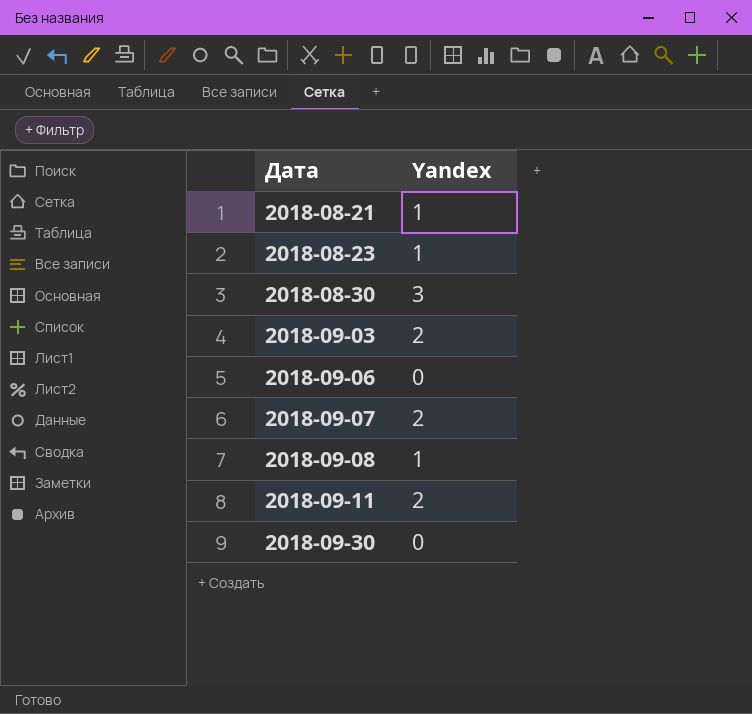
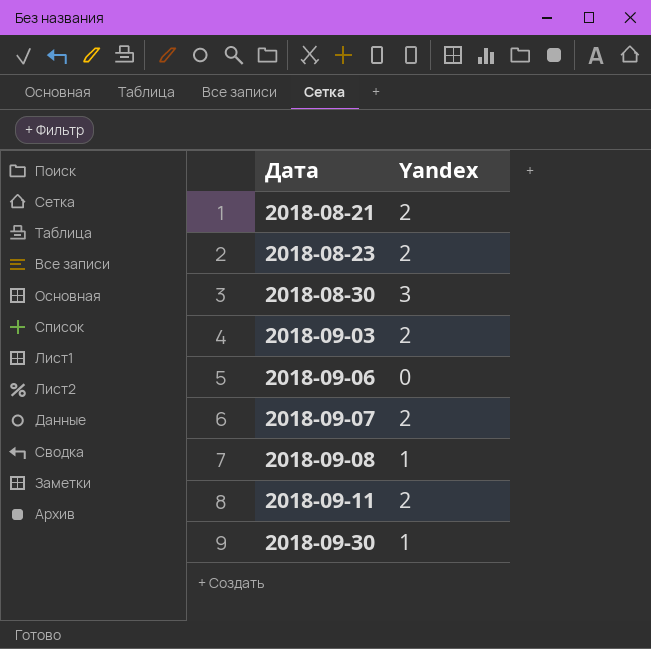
2018-08-21 | Yandex: 1 -> 2
2018-08-23 | Yandex: 1 -> 2
2018-09-30 | Yandex: 0 -> 1

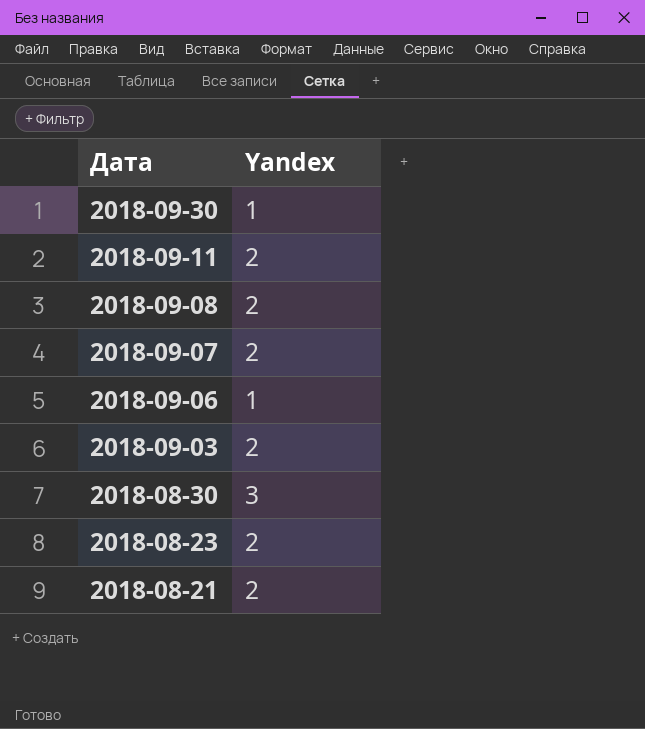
row order: Дата ascending -> Дата descending
2018-09-08 | Yandex: 1 -> 2
2018-09-06 | Yandex: 0 -> 1

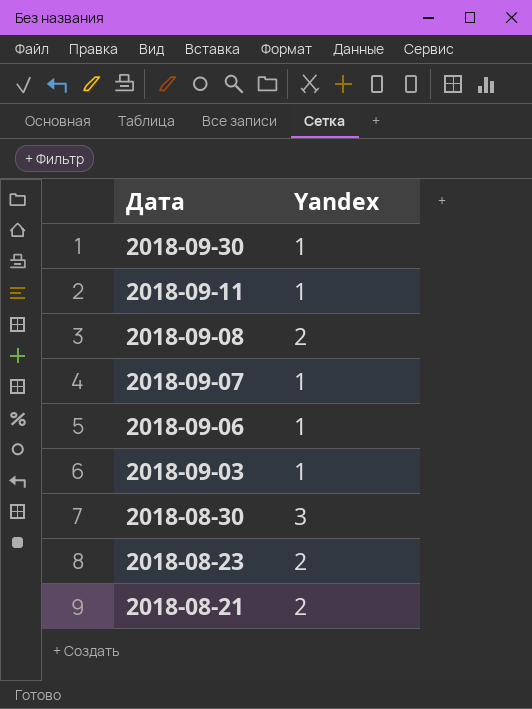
2018-09-11 | Yandex: 2 -> 1
2018-09-07 | Yandex: 2 -> 1
2018-09-03 | Yandex: 2 -> 1

